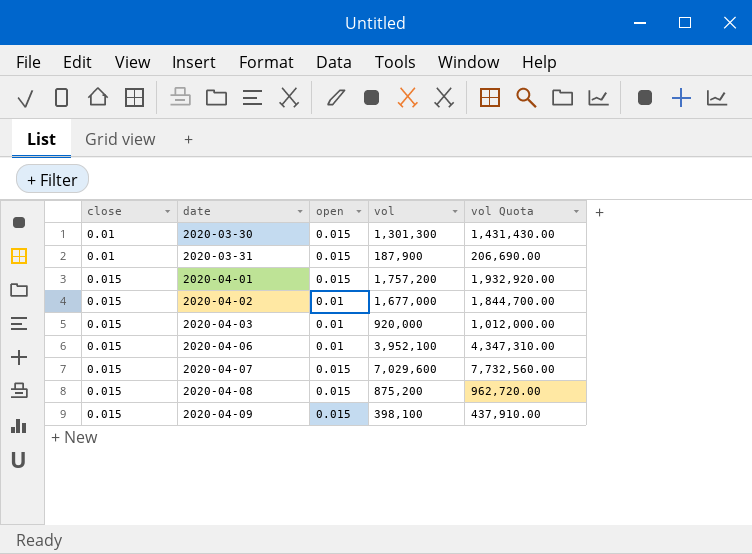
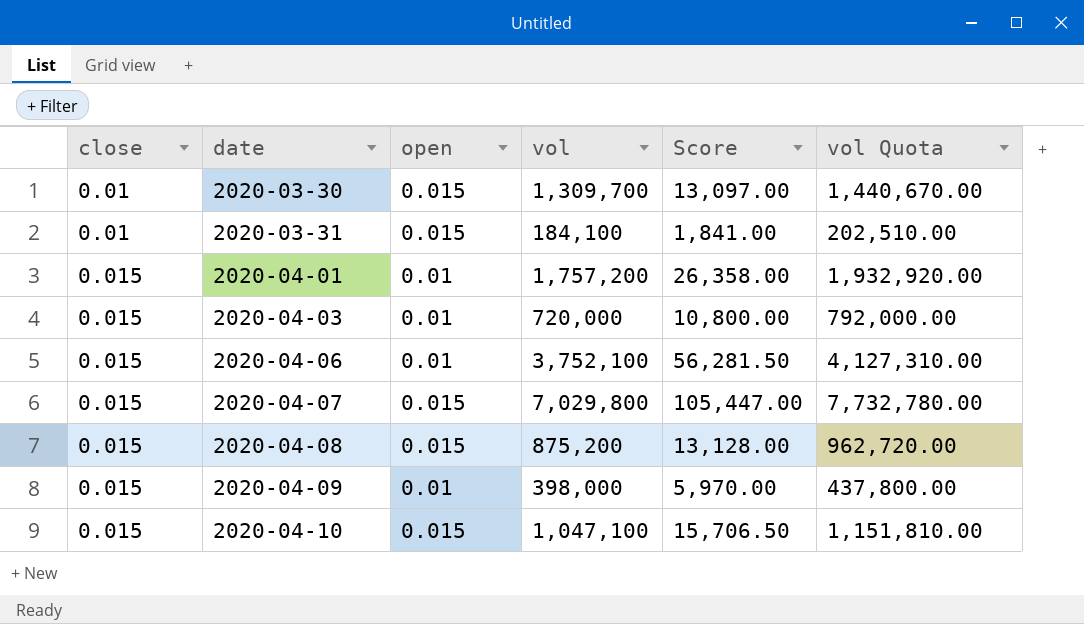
column Score | formula: none -> [close] * [vol]
row 2020-04-02: 0.015 | 0.01 | 1,677,000 | 1,844,700.00 -> none
2020-03-30 | vol: 1,301,300 -> 1,309,700
2020-03-30 | vol Quota: 1,431,430.00 -> 1,440,670.00
2020-03-31 | vol: 187,900 -> 184,100
2020-03-31 | vol Quota: 206,690.00 -> 202,510.00
2020-04-01 | open: 0.015 -> 0.01
2020-04-03 | vol: 920,000 -> 720,000
2020-04-03 | vol Quota: 1,012,000.00 -> 792,000.00
2020-04-06 | vol: 3,952,100 -> 3,752,100
2020-04-06 | vol Quota: 4,347,310.00 -> 4,127,310.00
2020-04-07 | vol: 7,029,600 -> 7,029,800
2020-04-07 | vol Quota: 7,732,560.00 -> 7,732,780.00
2020-04-09 | open: 0.015 -> 0.01
2020-04-09 | vol: 398,100 -> 398,000
2020-04-09 | vol Quota: 437,910.00 -> 437,800.00
row 2020-04-10: none -> 0.015 | 0.015 | 1,047,100 | 15,706.50 | 1,151,810.00

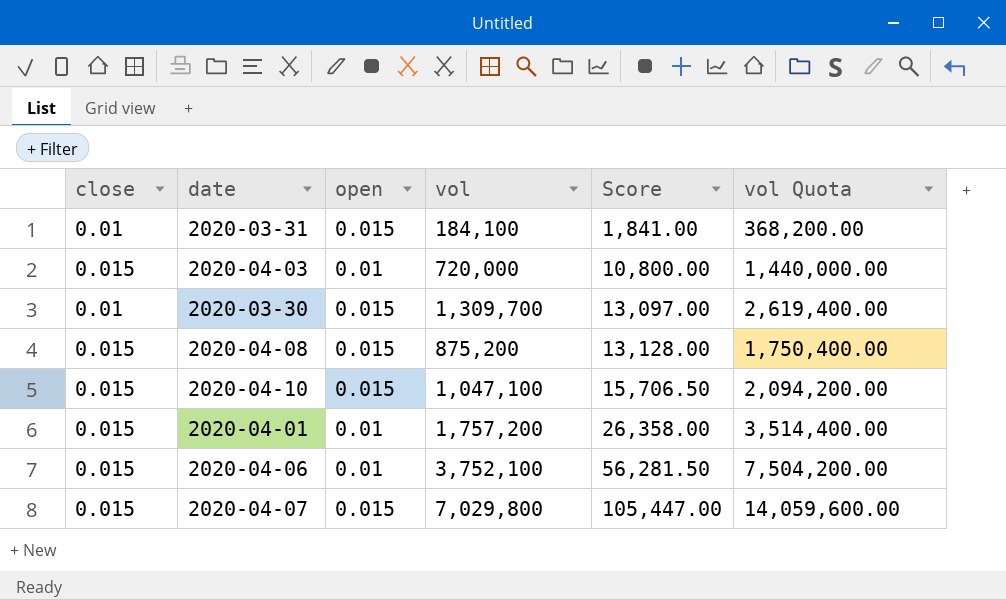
row order: close ascending -> Score ascending
column vol Quota | formula: [vol] * 1.1 -> [vol] * 2
row 2020-04-09: 0.015 | 0.01 | 398,000 | 5,970.00 | 437,800.00 -> none

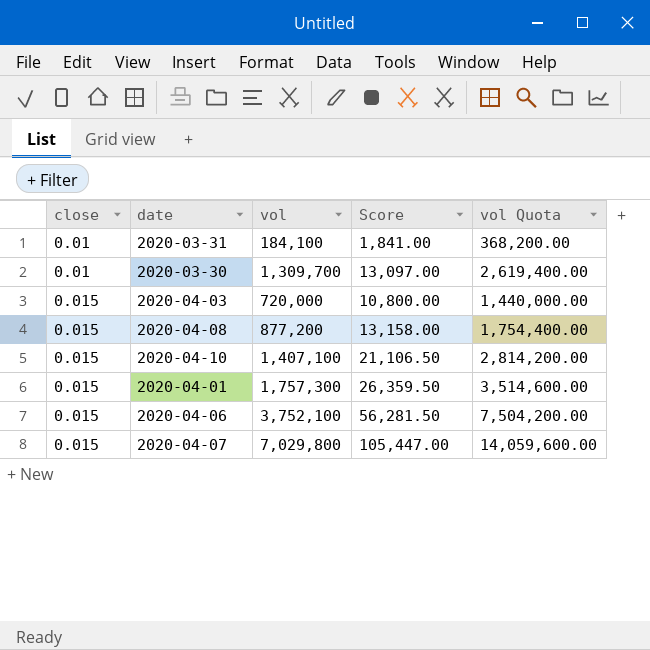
row order: Score ascending -> close ascending
column open | position: 3 -> none
2020-04-08 | vol: 875,200 -> 877,200
2020-04-08 | Score: 13,128.00 -> 13,158.00
2020-04-08 | vol Quota: 1,750,400.00 -> 1,754,400.00
2020-04-10 | vol: 1,047,100 -> 1,407,100
2020-04-10 | Score: 15,706.50 -> 21,106.50
2020-04-10 | vol Quota: 2,094,200.00 -> 2,814,200.00
2020-04-01 | vol: 1,757,200 -> 1,757,300
2020-04-01 | Score: 26,358.00 -> 26,359.50
2020-04-01 | vol Quota: 3,514,400.00 -> 3,514,600.00

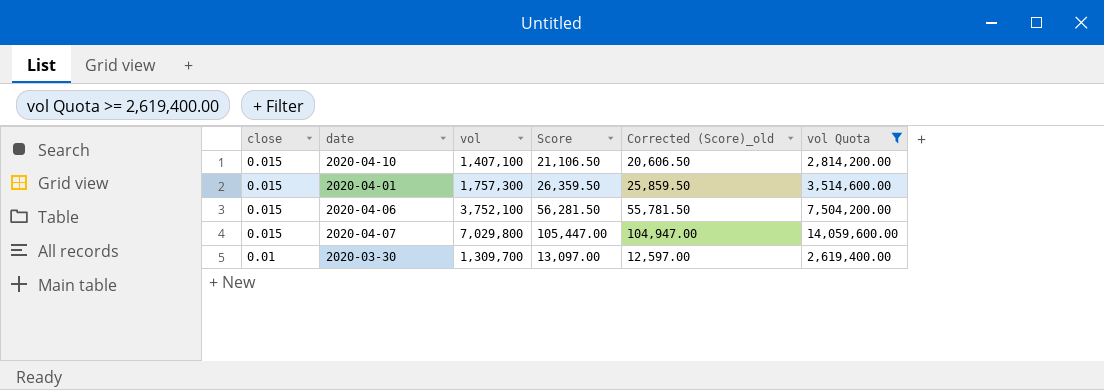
filter: none -> vol Quota >= 2,619,400.00
row order: close ascending -> close descending
column Corrected (Score)_old | formula: none -> [Score] - 500

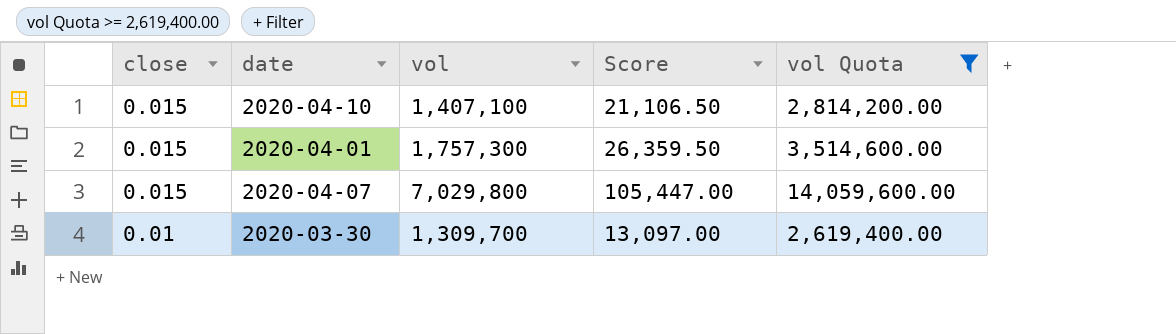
column Corrected (Score)_old | formula: [Score] - 500 -> none
row 2020-04-06: 0.015 | 3,752,100 | 56,281.50 | 55,781.50 | 7,504,200.00 -> none

